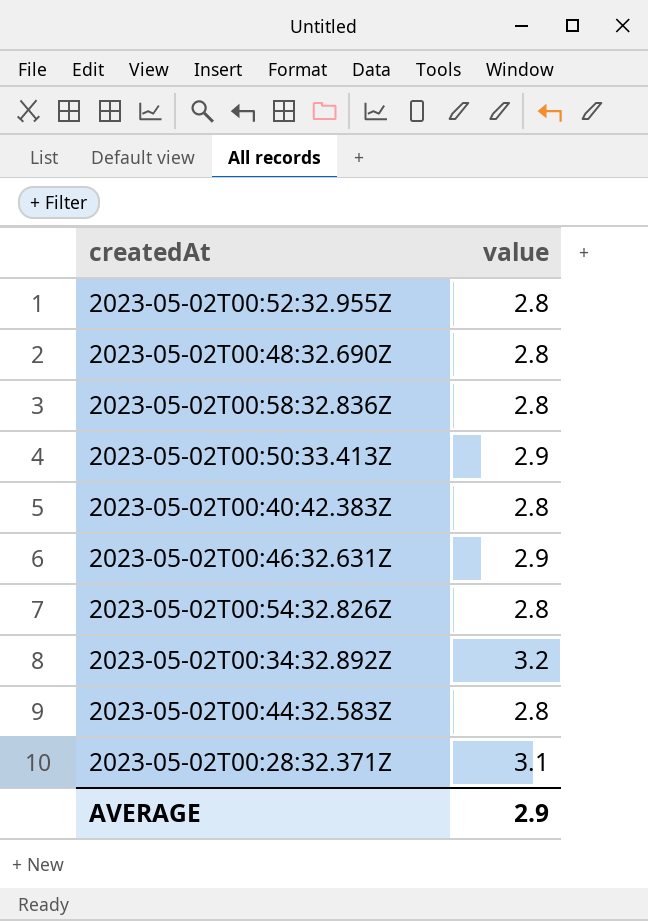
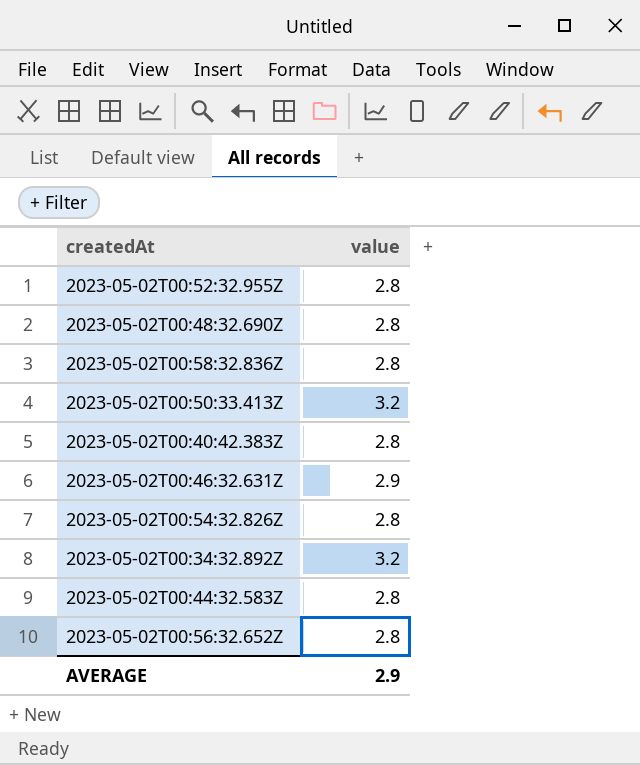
row 2023-05-02T00:28:32.371Z: 3.1 -> none
2023-05-02T00:50:33.413Z | value: 2.9 -> 3.2
row 2023-05-02T00:56:32.652Z: none -> 2.8

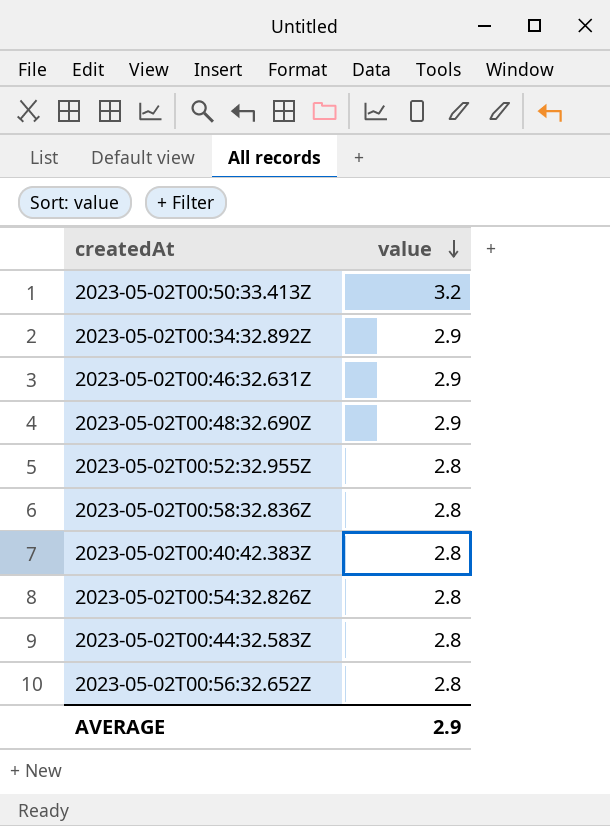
row order: none -> value descending
2023-05-02T00:34:32.892Z | value: 3.2 -> 2.9
2023-05-02T00:48:32.690Z | value: 2.8 -> 2.9

